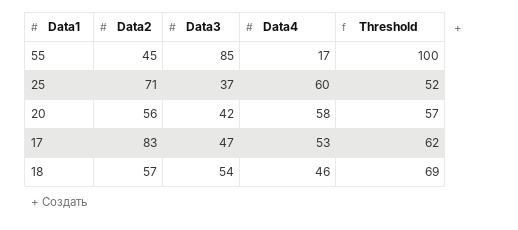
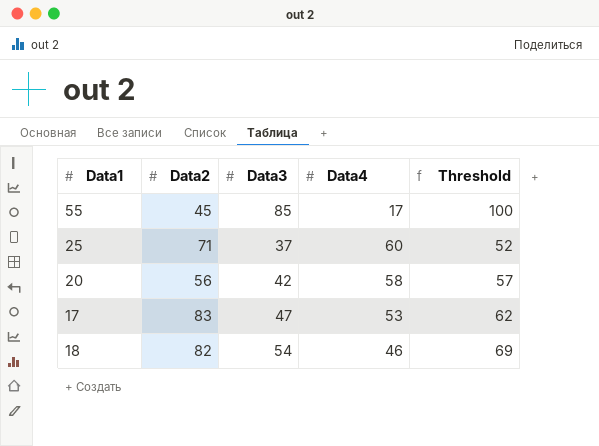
18 | Data2: 57 -> 82

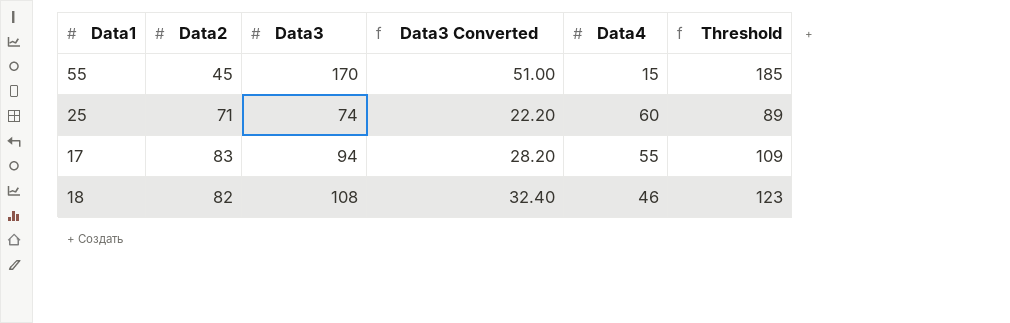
column Data3 Converted | formula: none -> [Data3] * 0.3
row 20: 56 | 42 | 58 | 57 -> none
55 | Data3: 85 -> 170
55 | Data4: 17 -> 15
55 | Threshold: 100 -> 185
25 | Data3: 37 -> 74
25 | Threshold: 52 -> 89
17 | Data3: 47 -> 94
17 | Data4: 53 -> 55
17 | Threshold: 62 -> 109
18 | Data3: 54 -> 108
18 | Threshold: 69 -> 123

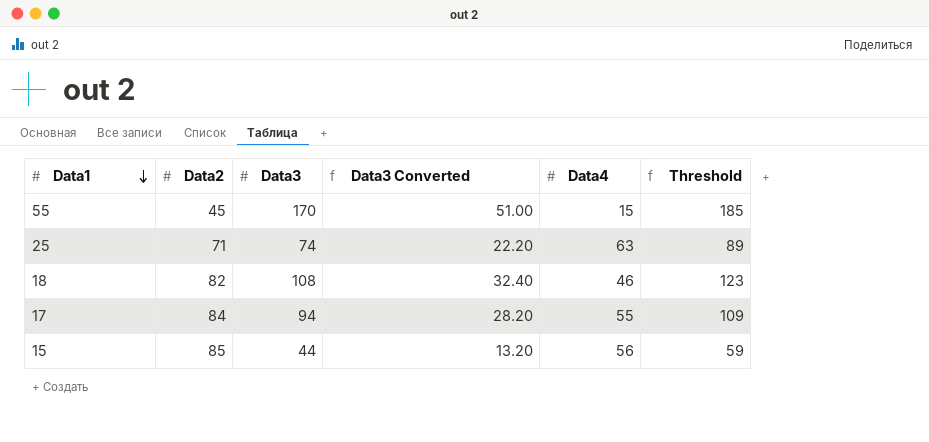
row order: none -> Data1 descending
25 | Data4: 60 -> 63
17 | Data2: 83 -> 84
row 15: none -> 85 | 44 | 13.20 | 56 | 59

